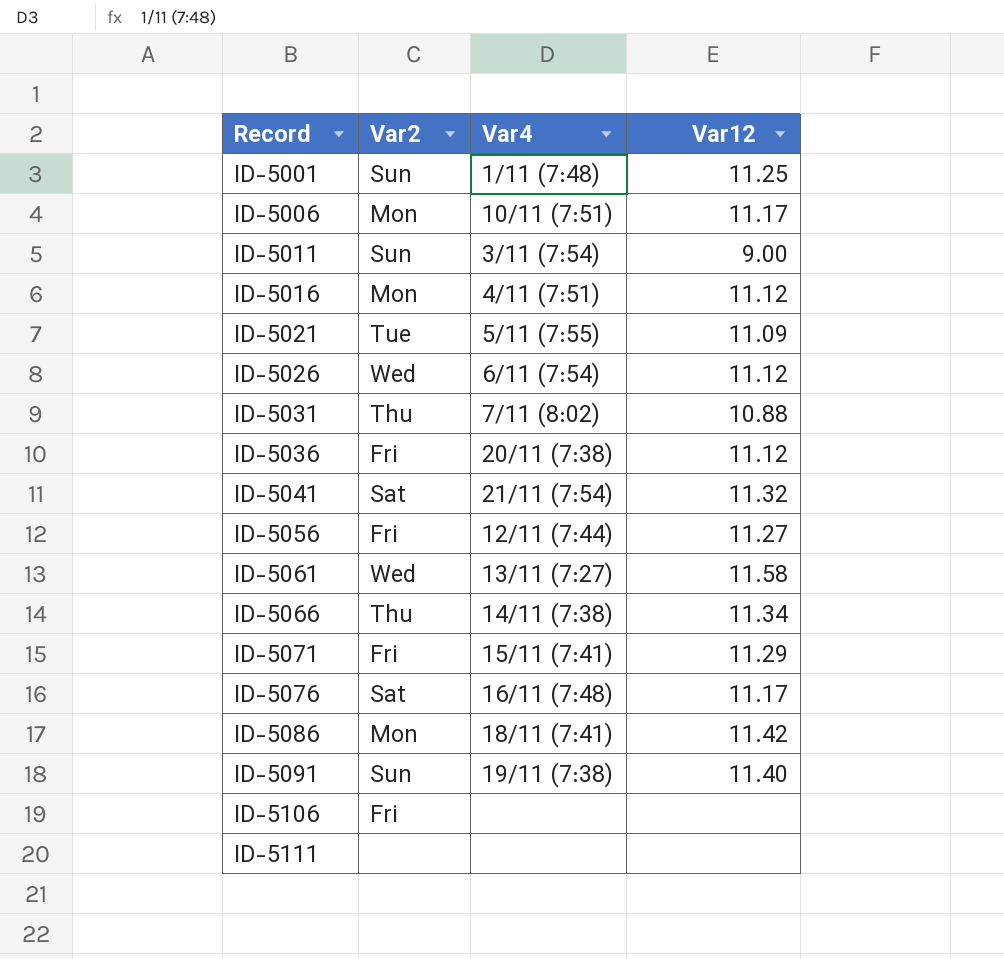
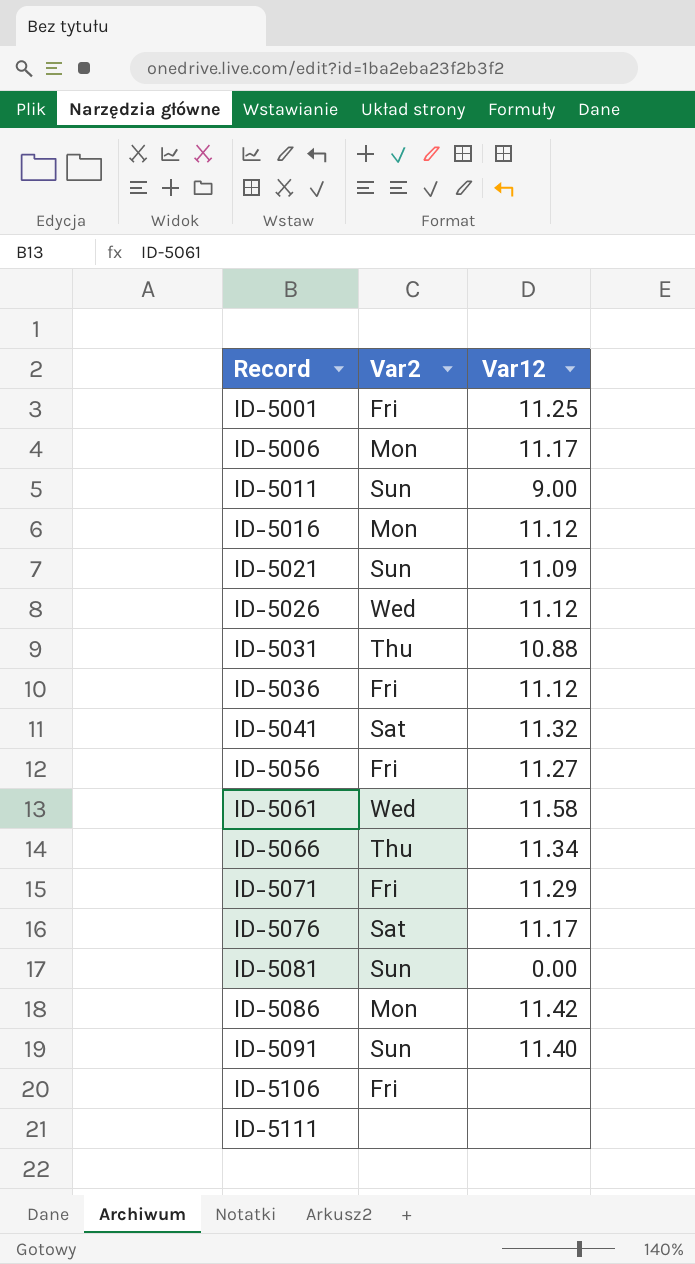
column Var4 | position: 3 -> none
ID-5001 | Var2: Sun -> Fri
ID-5021 | Var2: Tue -> Sun
row ID-5081: none -> Sun | 0.00

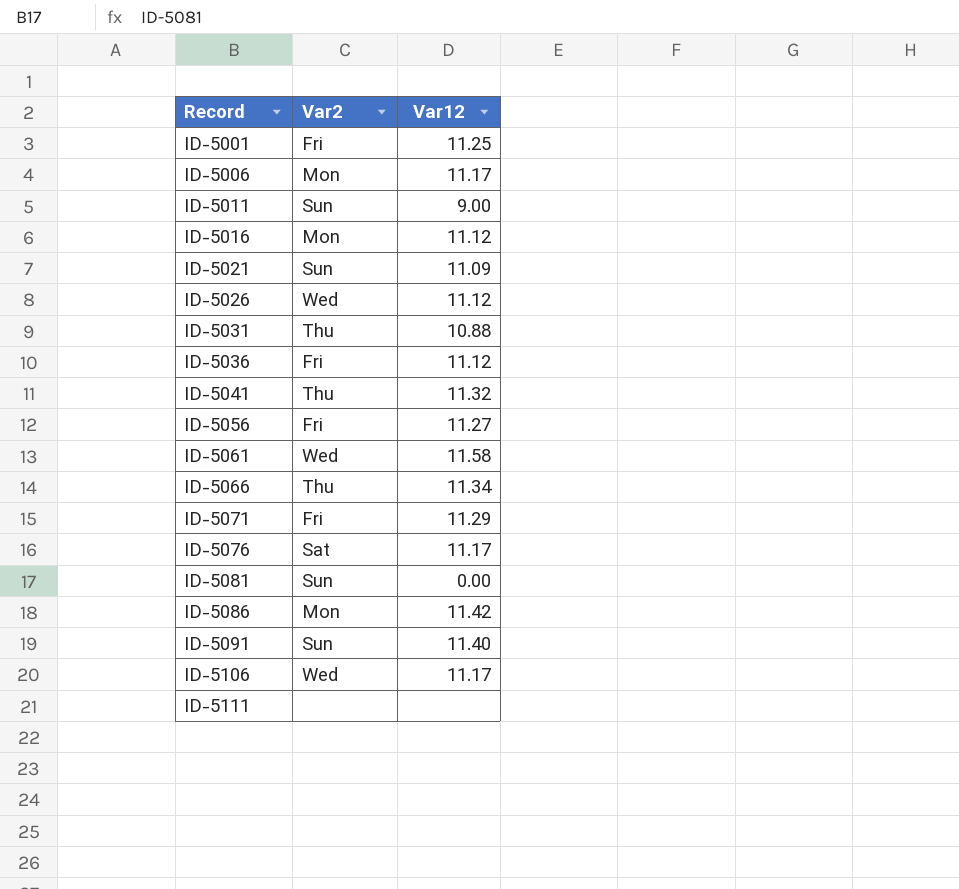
ID-5041 | Var2: Sat -> Thu
ID-5106 | Var2: Fri -> Wed
ID-5106 | Var12: none -> 11.17

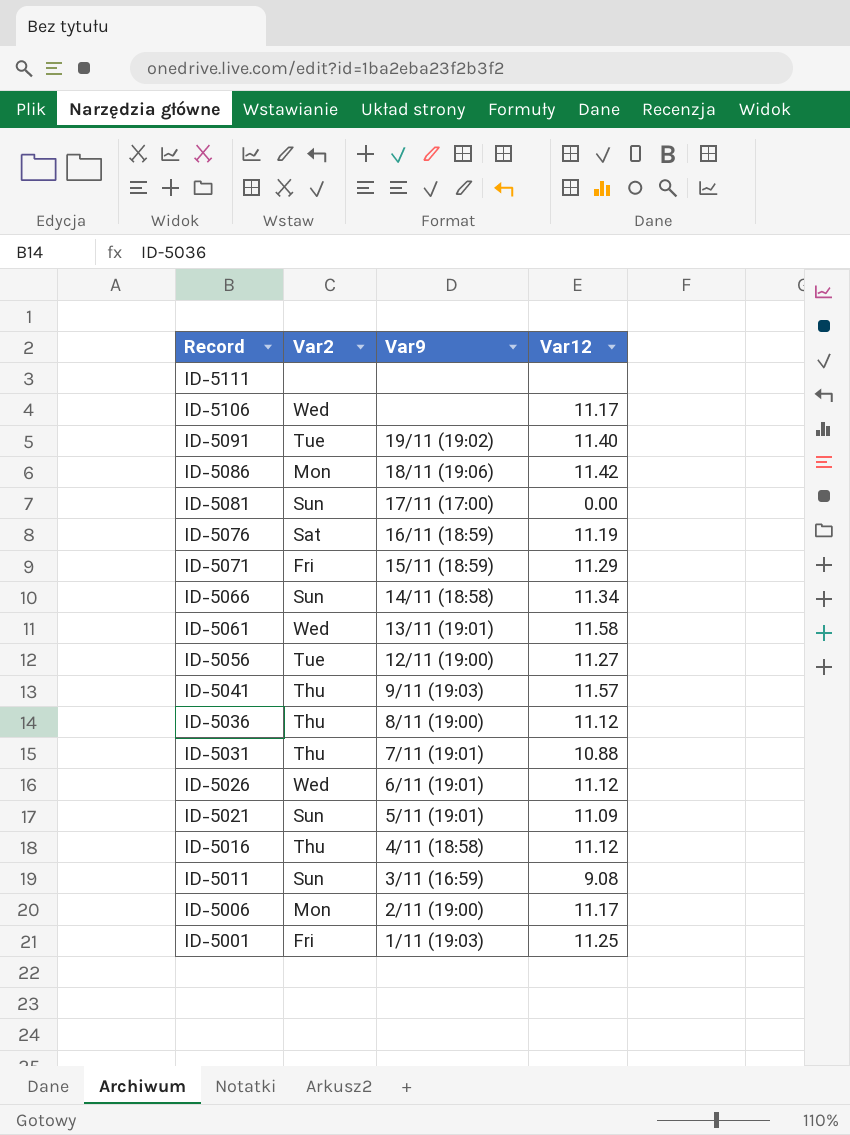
row order: Record ascending -> Record descending
column Var9 | position: none -> 3
ID-5091 | Var2: Sun -> Tue
ID-5076 | Var12: 11.17 -> 11.19
ID-5066 | Var2: Thu -> Sun
ID-5056 | Var2: Fri -> Tue
ID-5041 | Var12: 11.32 -> 11.57
ID-5036 | Var2: Fri -> Thu
ID-5016 | Var2: Mon -> Thu
ID-5011 | Var12: 9.00 -> 9.08

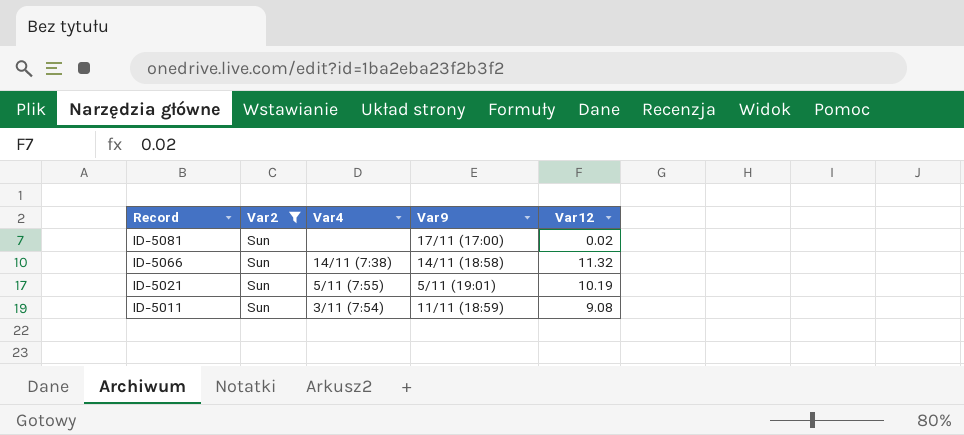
filter: none -> Var2 = Sun
column Var4 | position: none -> 3
ID-5081 | Var12: 0.00 -> 0.02
ID-5066 | Var12: 11.34 -> 11.32
ID-5021 | Var12: 11.09 -> 10.19
ID-5011 | Var9: 3/11 (16:59) -> 11/11 (18:59)

